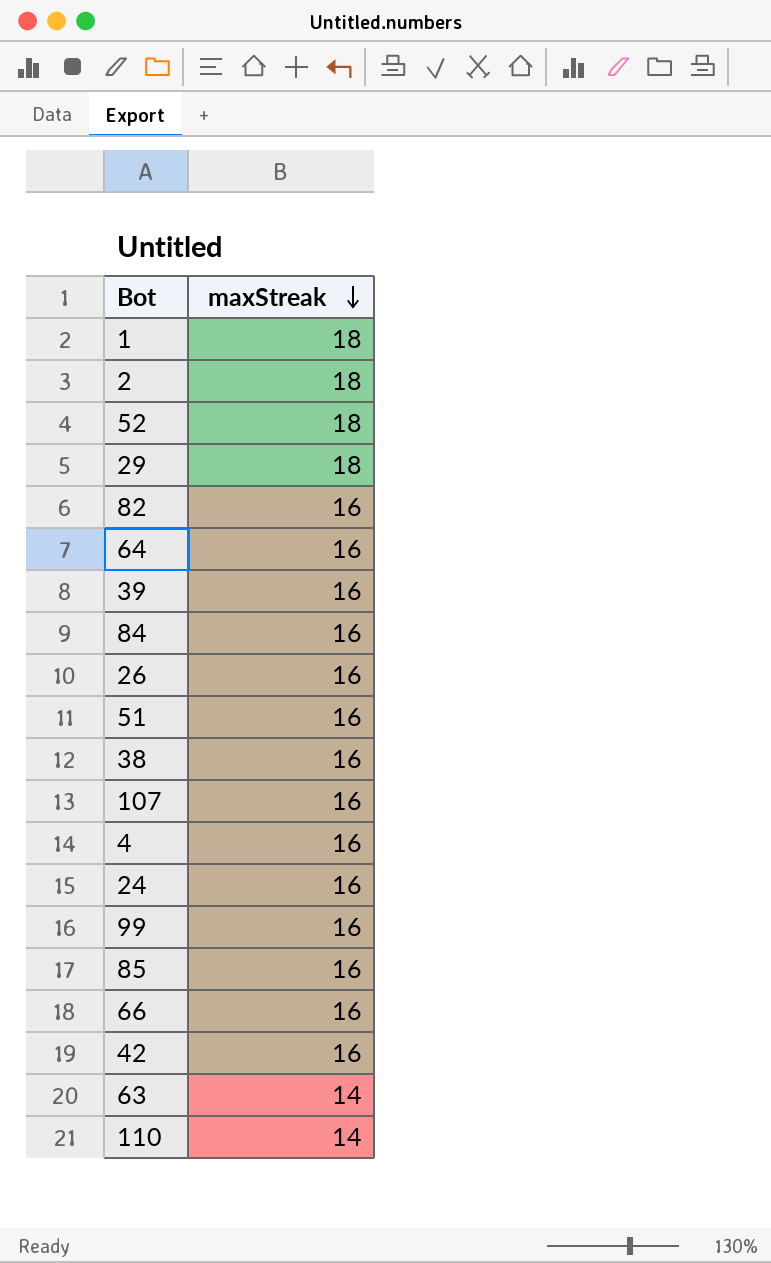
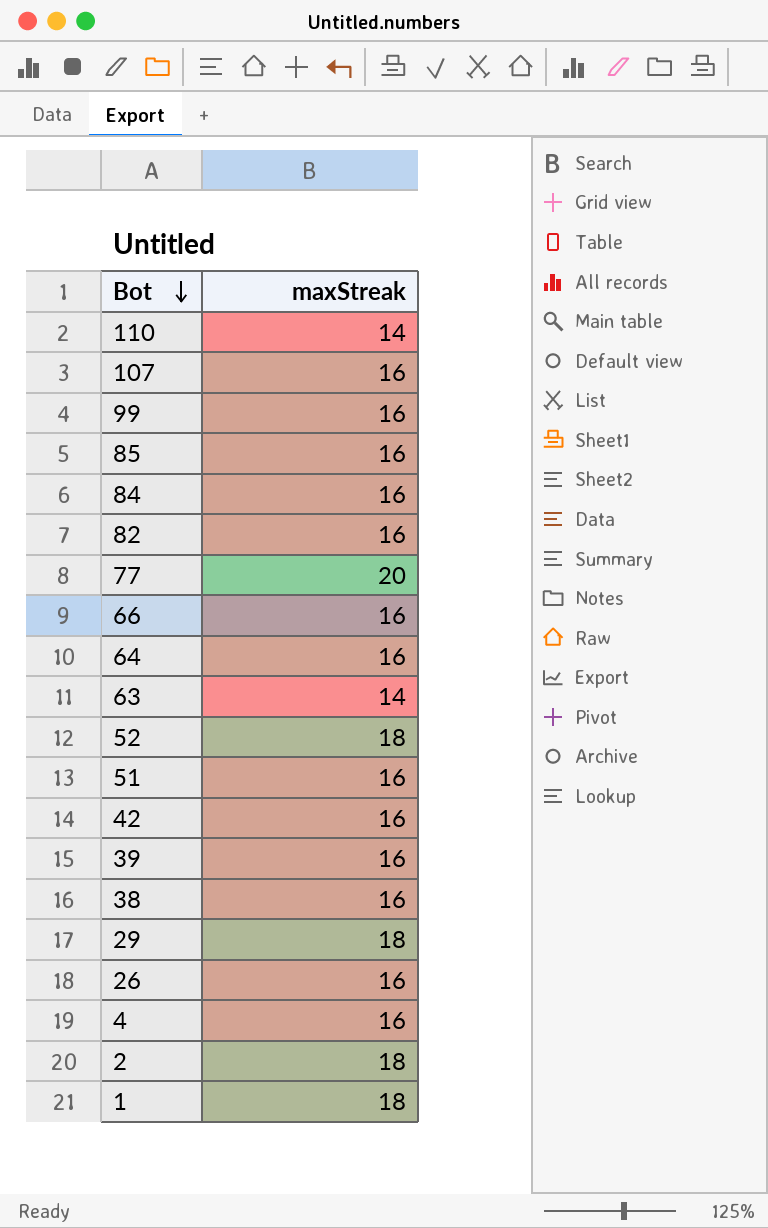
row order: maxStreak descending -> Bot descending
row 24: 16 -> none
row 77: none -> 20

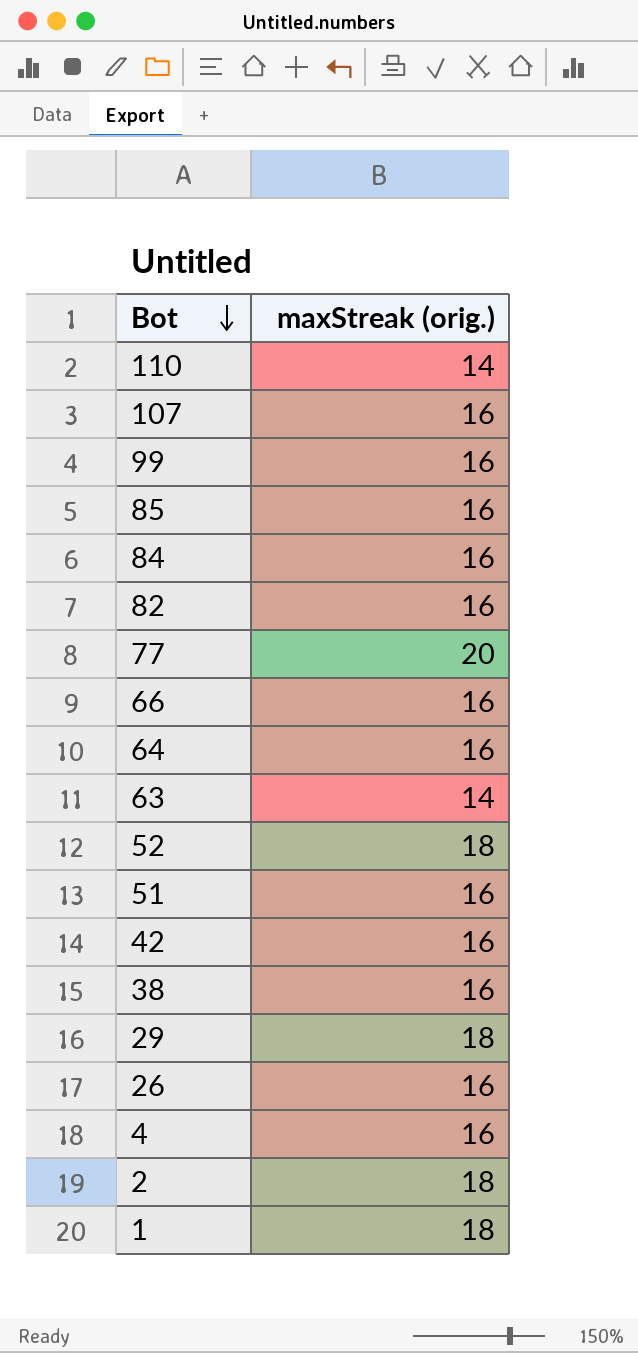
column name: maxStreak -> maxStreak (orig.)
row 39: 16 -> none

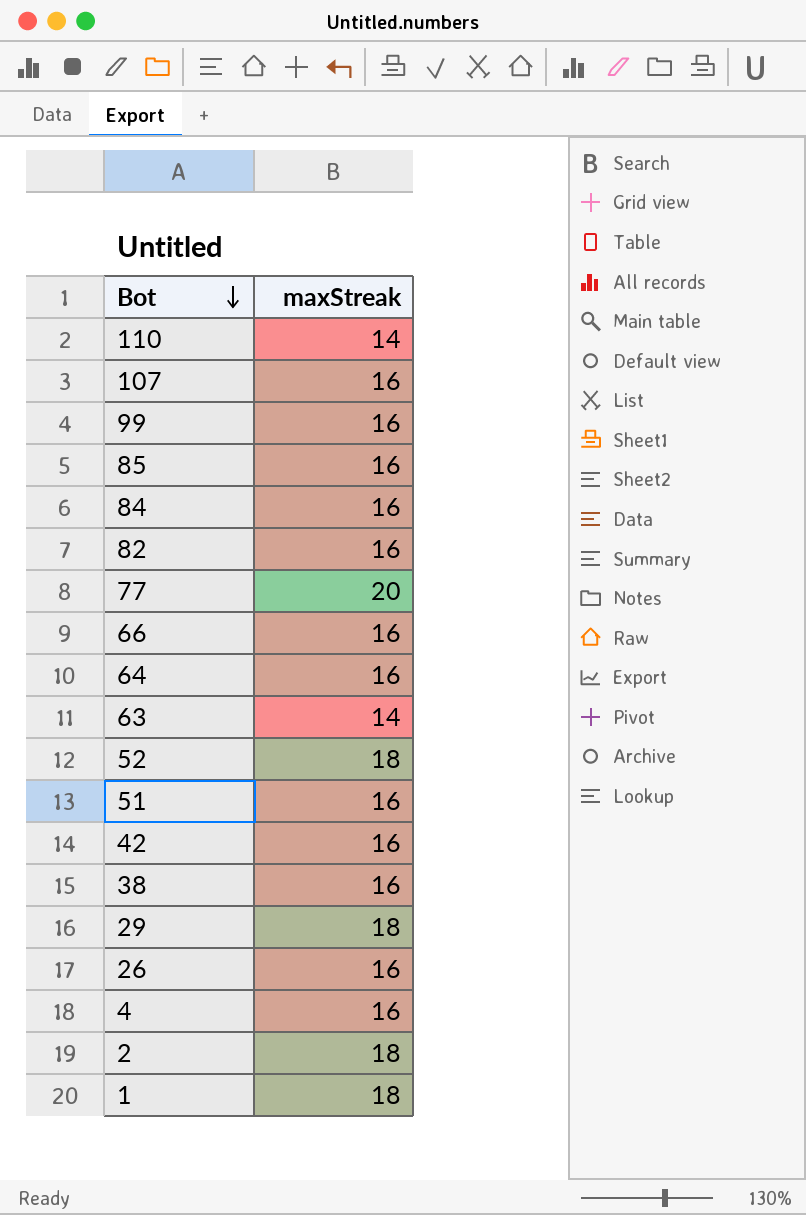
column name: maxStreak (orig.) -> maxStreak

